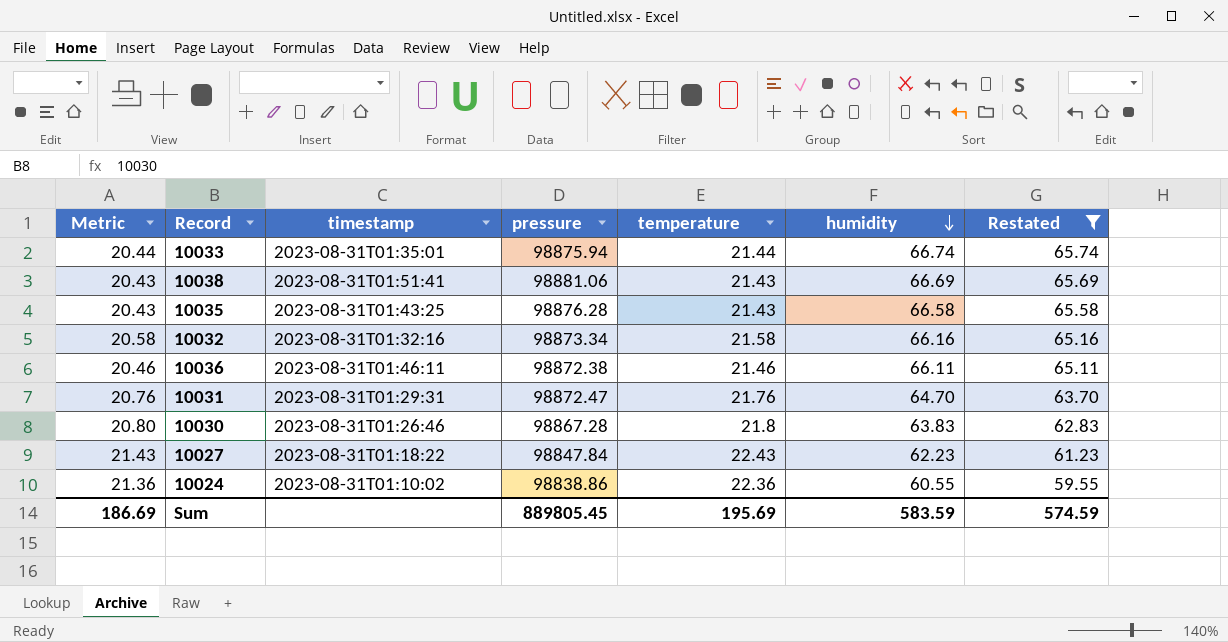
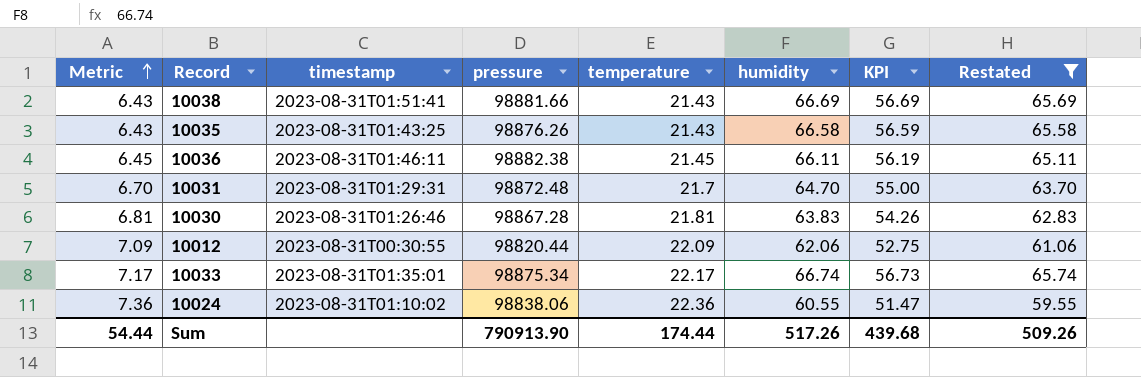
row order: humidity descending -> Metric ascending
column Metric | formula: [temperature] - 1 -> [temperature] - 15
column KPI | formula: none -> [humidity] * 0.85
row 10032: 20.58 | 2023-08-31T01:32:16 | 98873.34 | 21.58 | 66.16 | 65.16 -> none
row 10027: 21.43 | 2023-08-31T01:18:22 | 98847.84 | 22.43 | 62.23 | 61.23 -> none
10038 | pressure: 98881.06 -> 98881.66
10035 | pressure: 98876.28 -> 98876.26
10036 | pressure: 98872.38 -> 98882.38
10036 | temperature: 21.46 -> 21.45
10031 | pressure: 98872.47 -> 98872.48
10031 | temperature: 21.76 -> 21.7
10030 | temperature: 21.8 -> 21.81
row 10012: none -> 7.09 | 2023-08-31T00:30:55 | 98820.44 | 22.09 | 62.06 | 52.75 | 61.06
10033 | pressure: 98875.94 -> 98875.34
10033 | temperature: 21.44 -> 22.17
10024 | pressure: 98838.86 -> 98838.06
Sum | Metric: 186.69 -> 54.44
Sum | pressure: 889805.45 -> 790913.90
Sum | temperature: 195.69 -> 174.44
Sum | humidity: 583.59 -> 517.26
Sum | Restated: 574.59 -> 509.26

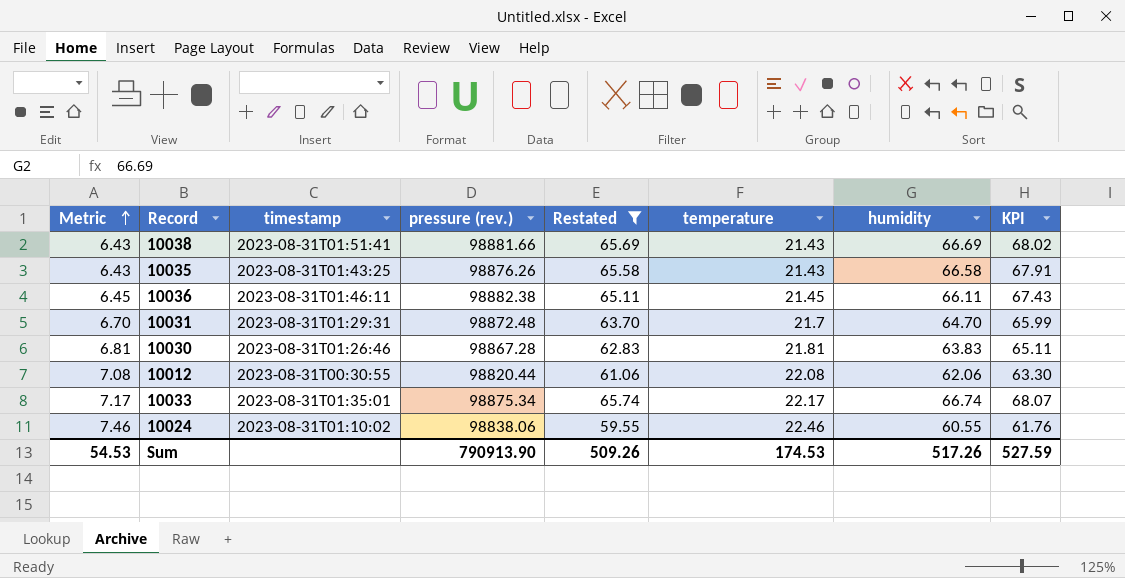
column name: pressure -> pressure (rev.)
column Restated | position: 8 -> 5
column KPI | formula: [humidity] * 0.85 -> [humidity] * 1.02
10012 | Metric: 7.09 -> 7.08
10012 | temperature: 22.09 -> 22.08
10024 | Metric: 7.36 -> 7.46
10024 | temperature: 22.36 -> 22.46
Sum | Metric: 54.44 -> 54.53
Sum | temperature: 174.44 -> 174.53
Sum | KPI: 439.68 -> 527.59

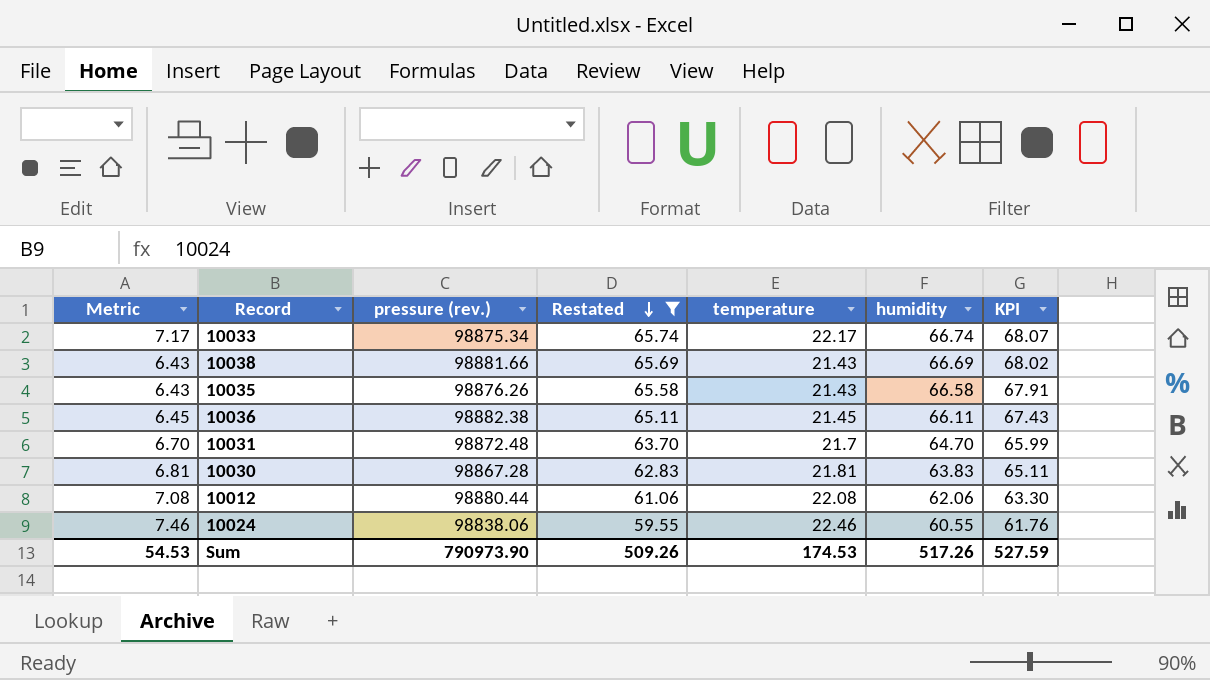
row order: Metric ascending -> Restated descending
column timestamp | position: 3 -> none
10012 | pressure (rev.): 98820.44 -> 98880.44
Sum | pressure (rev.): 790913.90 -> 790973.90

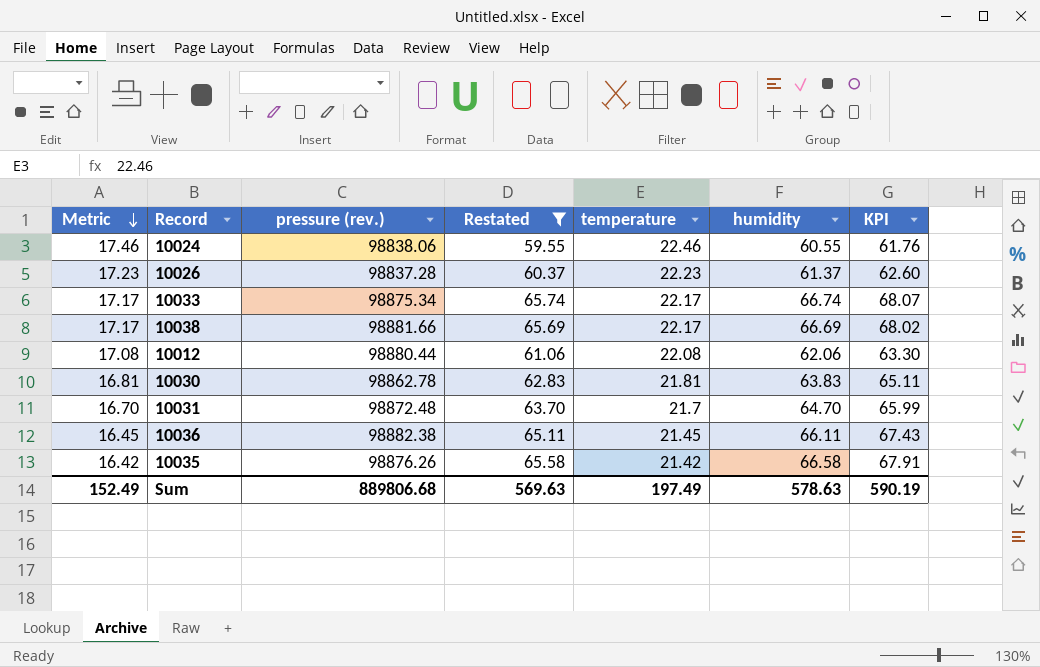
row order: Restated descending -> Metric descending
column Metric | formula: [temperature] - 15 -> [temperature] - 5
row 10026: none -> 17.23 | 98837.28 | 60.37 | 22.23 | 61.37 | 62.60
10038 | temperature: 21.43 -> 22.17
10030 | pressure (rev.): 98867.28 -> 98862.78
10035 | temperature: 21.43 -> 21.42
Sum | Metric: 54.53 -> 152.49
Sum | pressure (rev.): 790973.90 -> 889806.68
Sum | Restated: 509.26 -> 569.63
Sum | temperature: 174.53 -> 197.49
Sum | humidity: 517.26 -> 578.63
Sum | KPI: 527.59 -> 590.19

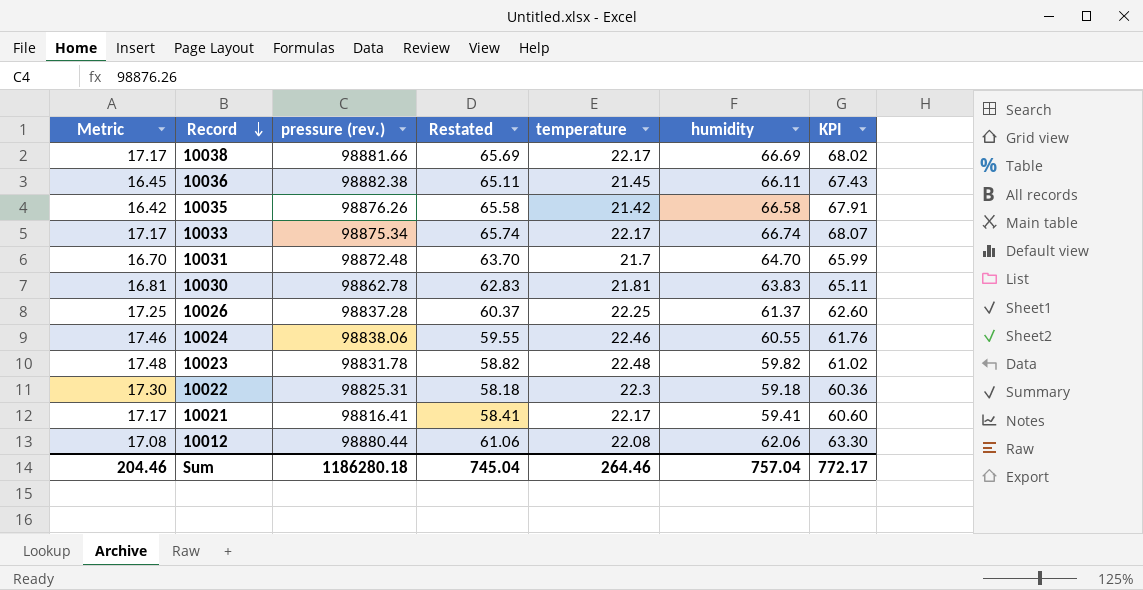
filter: Restated >= 59.55 -> none
row order: Metric descending -> Record descending
10026 | Metric: 17.23 -> 17.25
10026 | temperature: 22.23 -> 22.25
Sum | Metric: 152.49 -> 204.46
Sum | pressure (rev.): 889806.68 -> 1186280.18
Sum | Restated: 569.63 -> 745.04
Sum | temperature: 197.49 -> 264.46
Sum | humidity: 578.63 -> 757.04
Sum | KPI: 590.19 -> 772.17

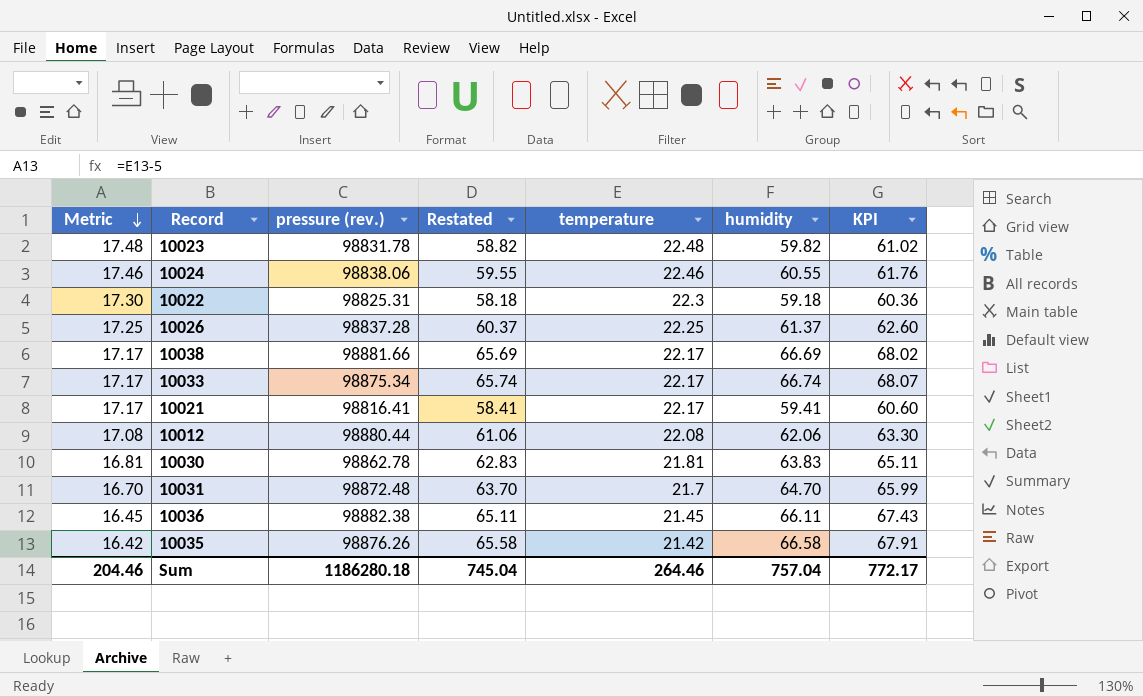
row order: Record descending -> Metric descending

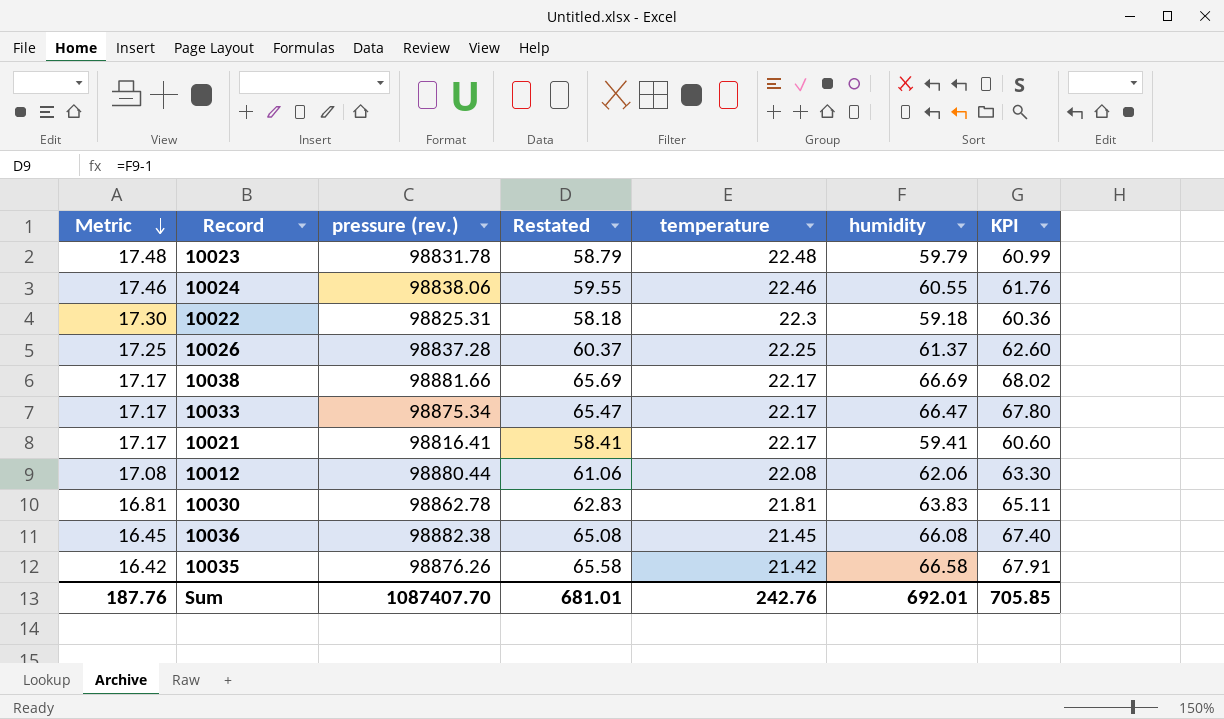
row 10031: 16.70 | 98872.48 | 63.70 | 21.7 | 64.70 | 65.99 -> none
10023 | Restated: 58.82 -> 58.79
10023 | humidity: 59.82 -> 59.79
10023 | KPI: 61.02 -> 60.99
10033 | Restated: 65.74 -> 65.47
10033 | humidity: 66.74 -> 66.47
10033 | KPI: 68.07 -> 67.80
10036 | Restated: 65.11 -> 65.08
10036 | humidity: 66.11 -> 66.08
10036 | KPI: 67.43 -> 67.40
Sum | Metric: 204.46 -> 187.76
Sum | pressure (rev.): 1186280.18 -> 1087407.70
Sum | Restated: 745.04 -> 681.01
Sum | temperature: 264.46 -> 242.76
Sum | humidity: 757.04 -> 692.01
Sum | KPI: 772.17 -> 705.85

